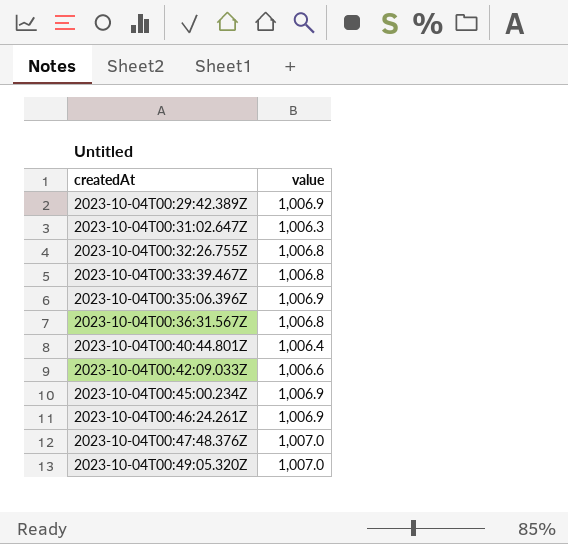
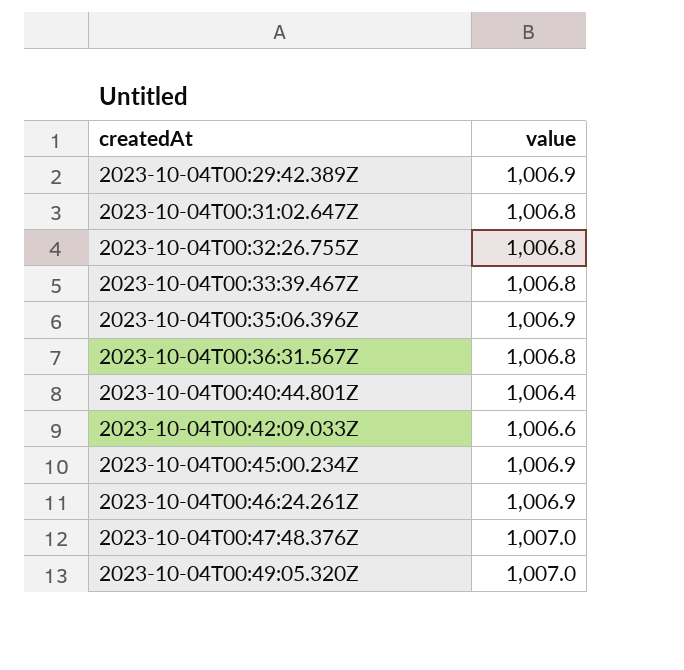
2023-10-04T00:31:02.647Z | value: 1,006.3 -> 1,006.8

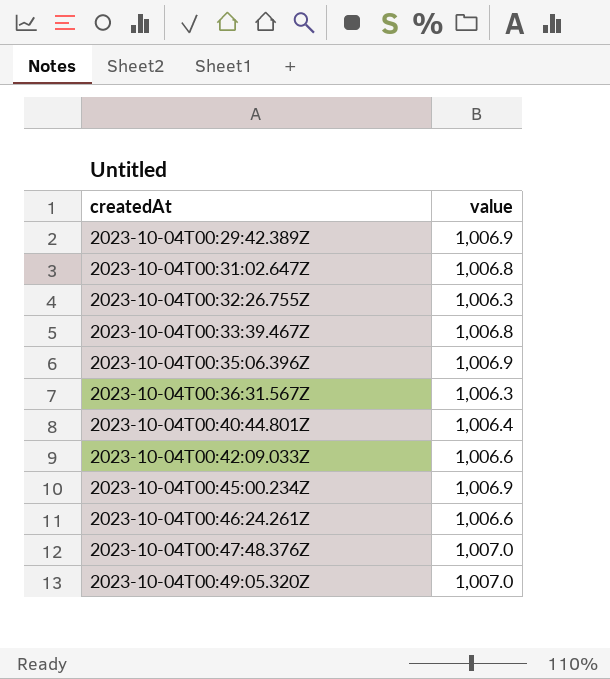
2023-10-04T00:32:26.755Z | value: 1,006.8 -> 1,006.3
2023-10-04T00:36:31.567Z | value: 1,006.8 -> 1,006.3
2023-10-04T00:46:24.261Z | value: 1,006.9 -> 1,006.6

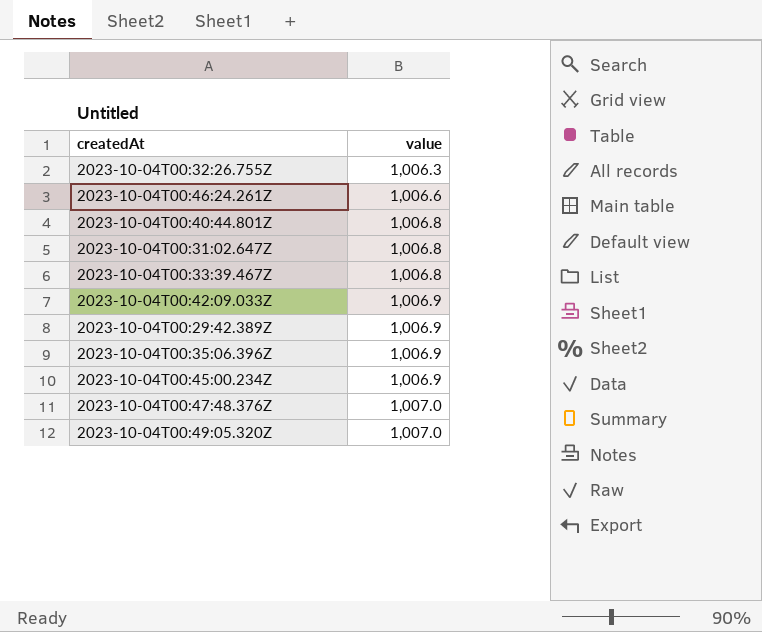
row order: createdAt ascending -> value ascending
row 2023-10-04T00:36:31.567Z: 1,006.3 -> none
2023-10-04T00:40:44.801Z | value: 1,006.4 -> 1,006.8
2023-10-04T00:42:09.033Z | value: 1,006.6 -> 1,006.9

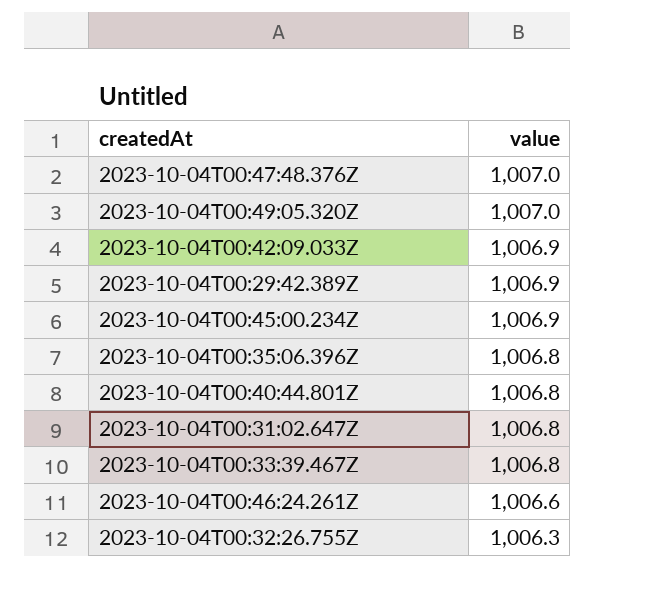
row order: value ascending -> value descending
2023-10-04T00:35:06.396Z | value: 1,006.9 -> 1,006.8

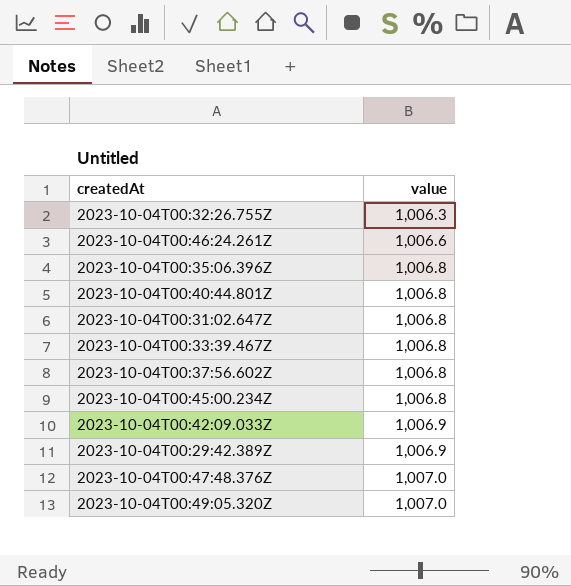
row order: value descending -> value ascending
row 2023-10-04T00:37:56.602Z: none -> 1,006.8
2023-10-04T00:45:00.234Z | value: 1,006.9 -> 1,006.8

